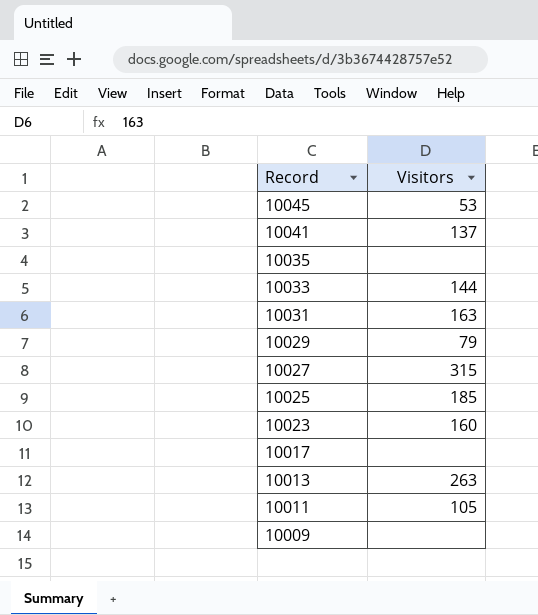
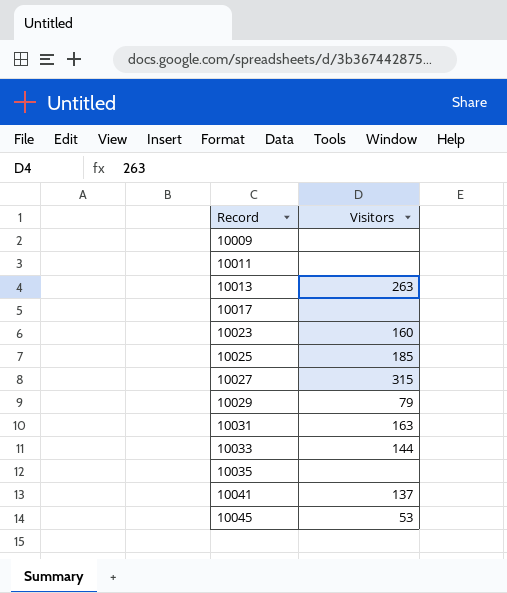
row order: Record descending -> Record ascending
10011 | Visitors: 105 -> none

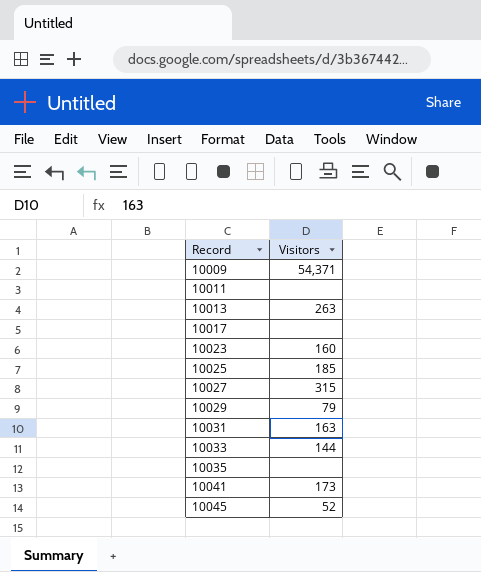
10009 | Visitors: none -> 54,371
10041 | Visitors: 137 -> 173
10045 | Visitors: 53 -> 52

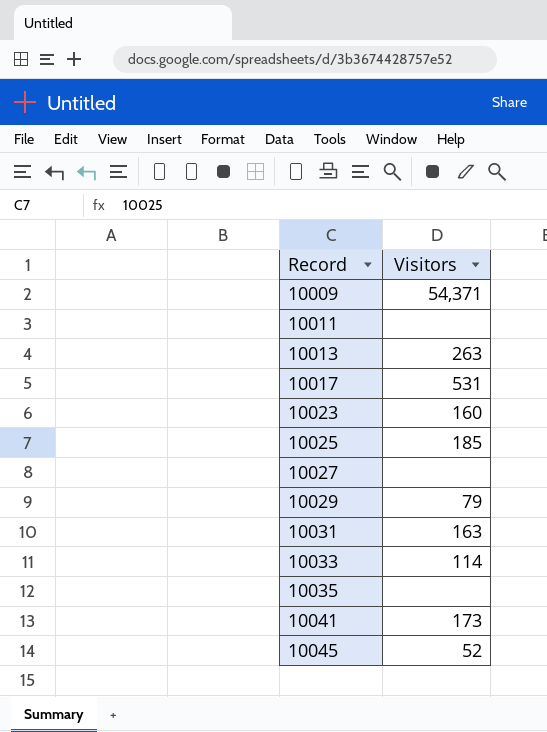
10017 | Visitors: none -> 531
10027 | Visitors: 315 -> none
10033 | Visitors: 144 -> 114

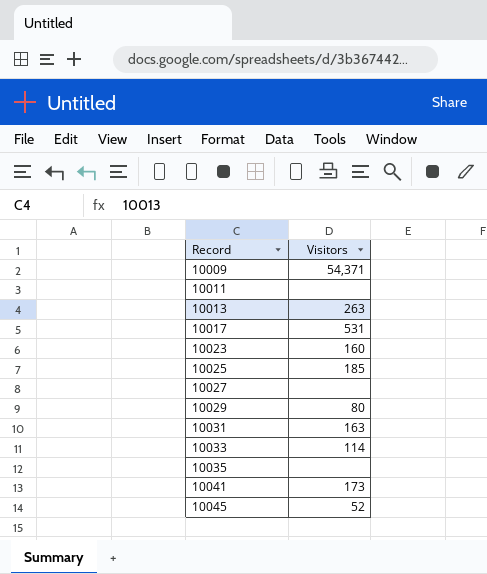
10029 | Visitors: 79 -> 80

